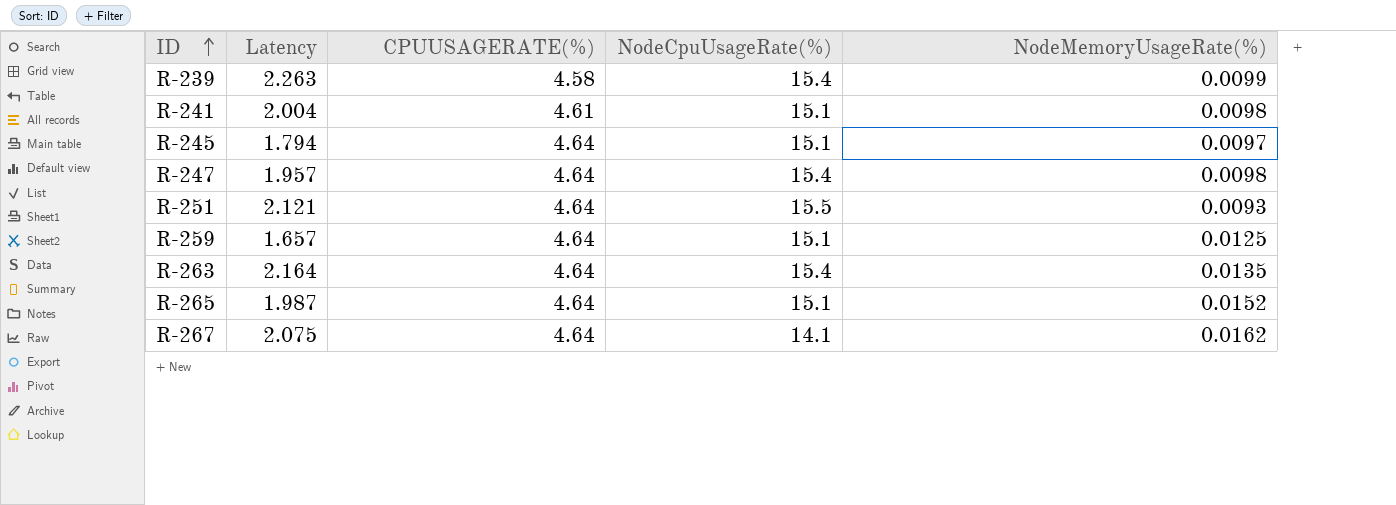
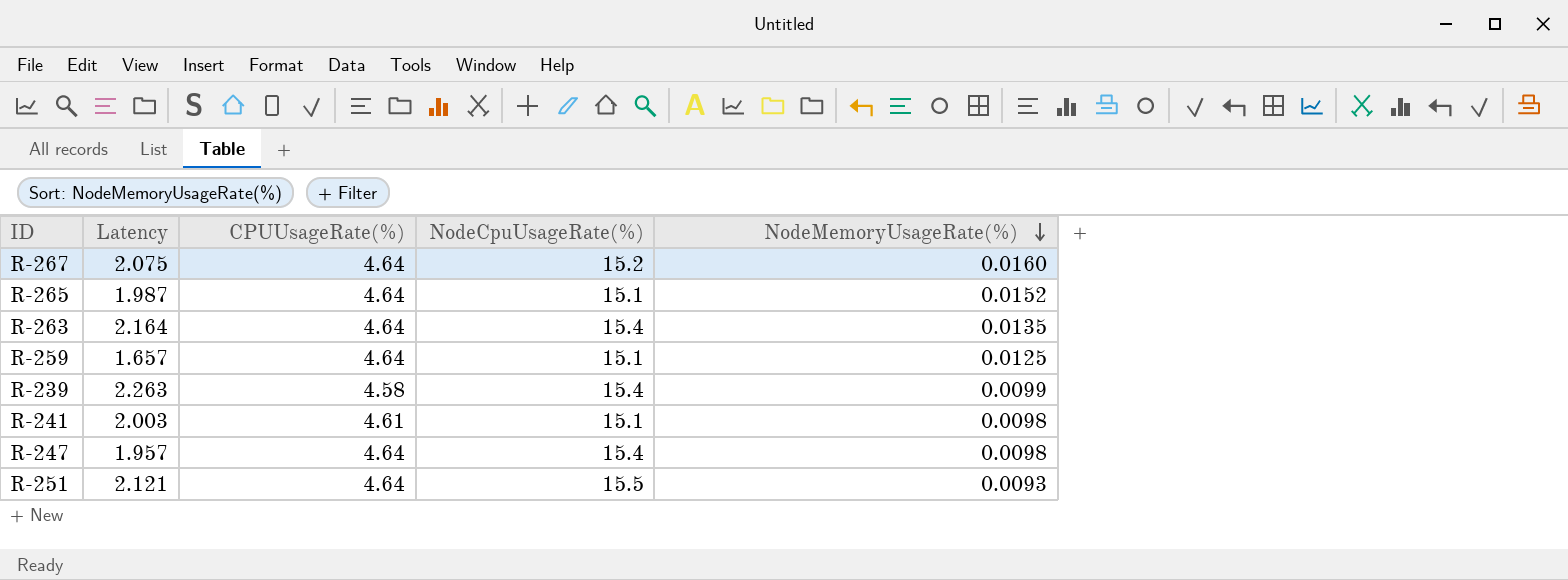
row order: ID ascending -> NodeMemoryUsageRate(%) descending
column name: CPUUSAGERATE(%) -> CPUUsageRate(%)
row R-245: 1.794 | 4.64 | 15.1 | 0.0097 -> none
R-267 | NodeCpuUsageRate(%): 14.1 -> 15.2
R-267 | NodeMemoryUsageRate(%): 0.0162 -> 0.0160
R-241 | Latency: 2.004 -> 2.003

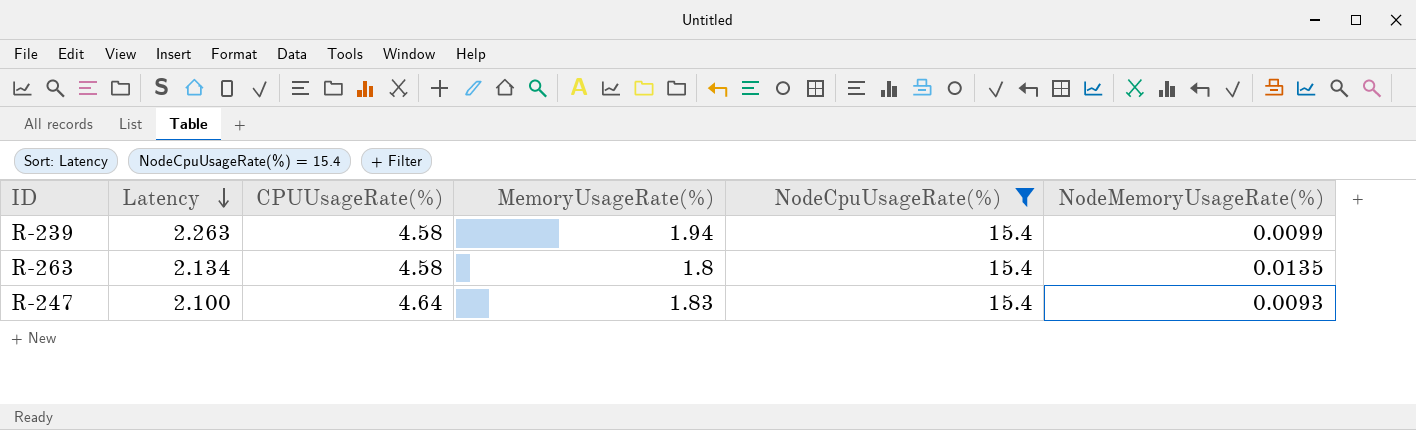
filter: none -> NodeCpuUsageRate(%) = 15.4
row order: NodeMemoryUsageRate(%) descending -> Latency descending
column MemoryUsageRate(%) | position: none -> 4
R-263 | Latency: 2.164 -> 2.134
R-263 | CPUUsageRate(%): 4.64 -> 4.58
R-247 | Latency: 1.957 -> 2.100
R-247 | NodeMemoryUsageRate(%): 0.0098 -> 0.0093

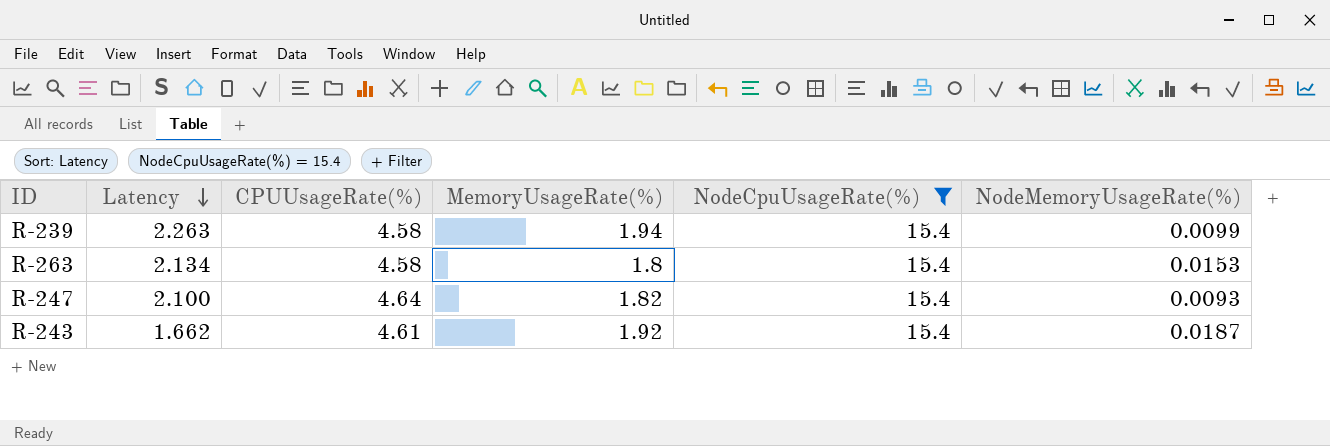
R-263 | NodeMemoryUsageRate(%): 0.0135 -> 0.0153
R-247 | MemoryUsageRate(%): 1.83 -> 1.82
row R-243: none -> 1.662 | 4.61 | 1.92 | 15.4 | 0.0187

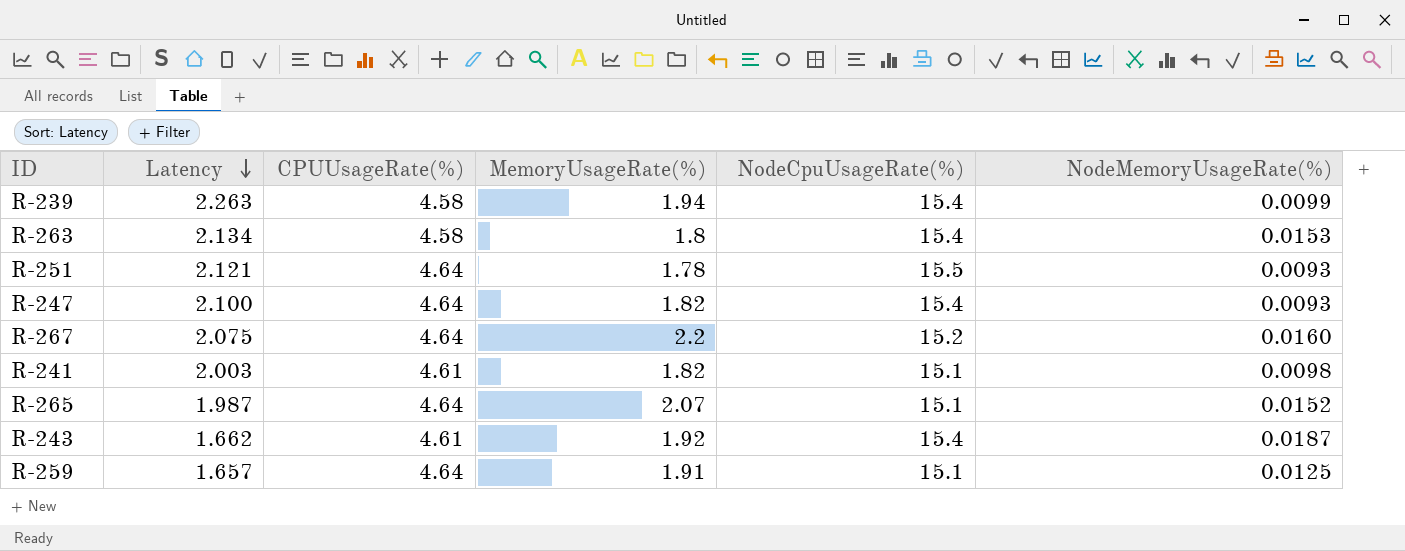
filter: NodeCpuUsageRate(%) = 15.4 -> none

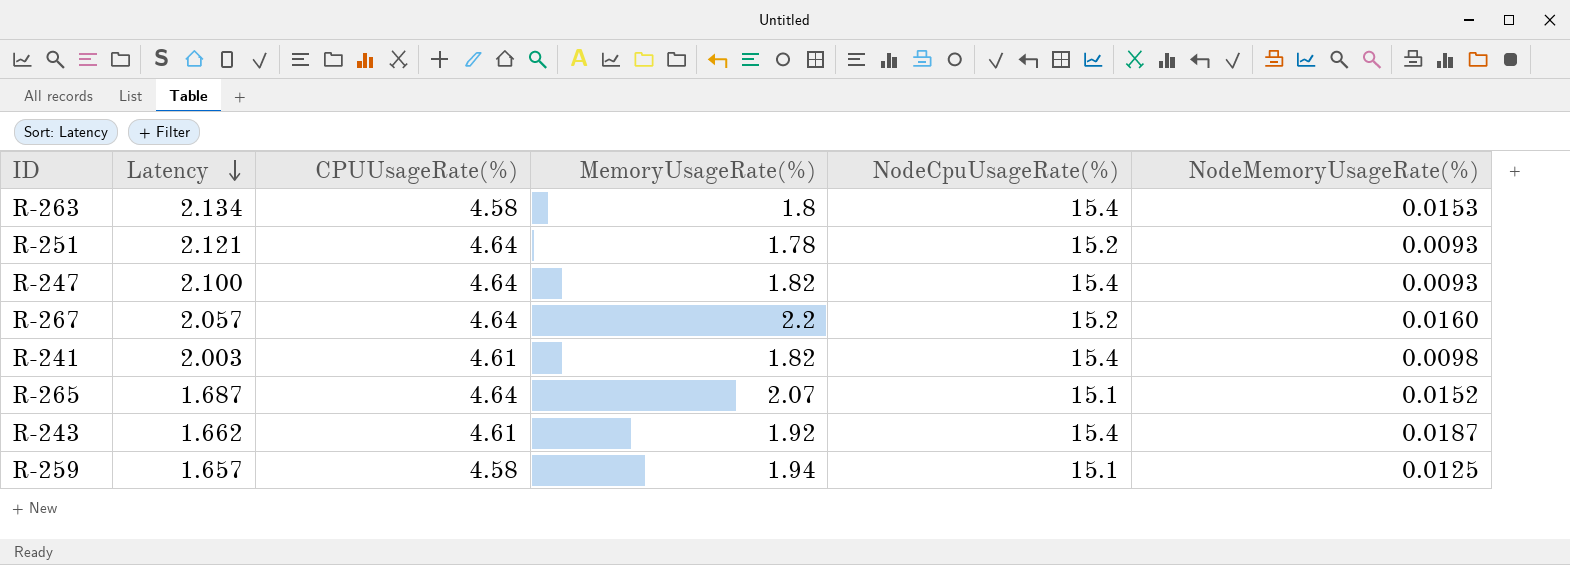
row R-239: 2.263 | 4.58 | 1.94 | 15.4 | 0.0099 -> none
R-251 | NodeCpuUsageRate(%): 15.5 -> 15.2
R-267 | Latency: 2.075 -> 2.057
R-241 | NodeCpuUsageRate(%): 15.1 -> 15.4
R-265 | Latency: 1.987 -> 1.687
R-259 | CPUUsageRate(%): 4.64 -> 4.58
R-259 | MemoryUsageRate(%): 1.91 -> 1.94

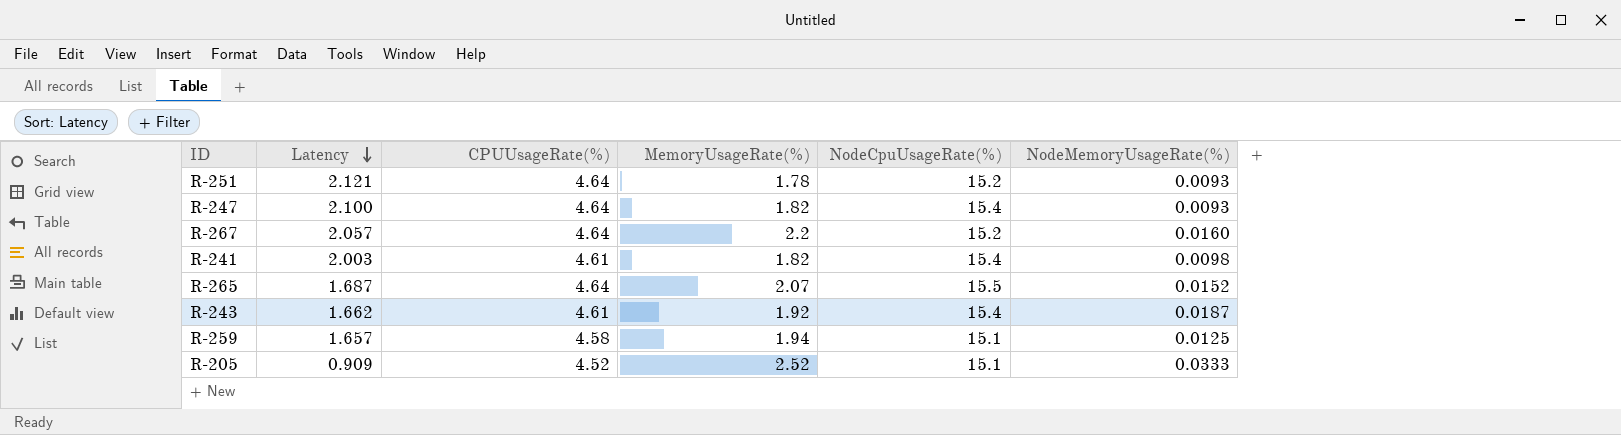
row R-263: 2.134 | 4.58 | 1.8 | 15.4 | 0.0153 -> none
R-265 | NodeCpuUsageRate(%): 15.1 -> 15.5
row R-205: none -> 0.909 | 4.52 | 2.52 | 15.1 | 0.0333

